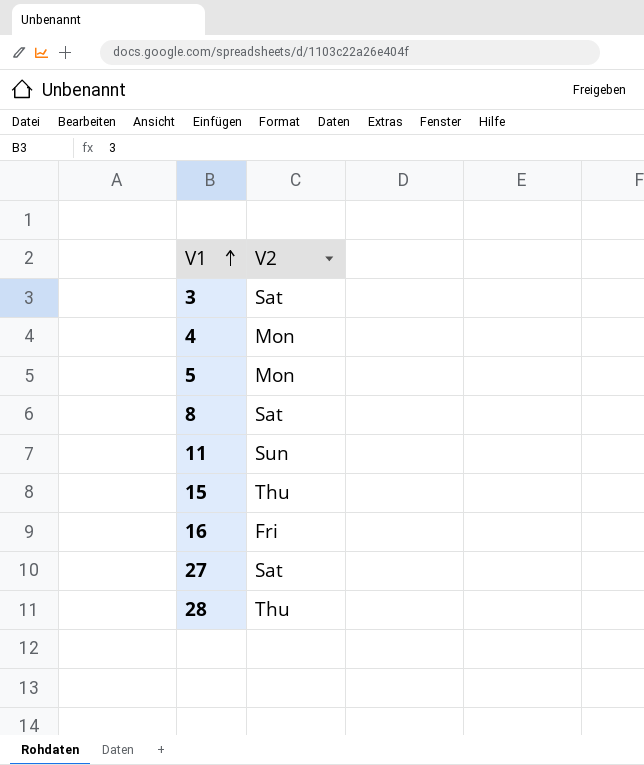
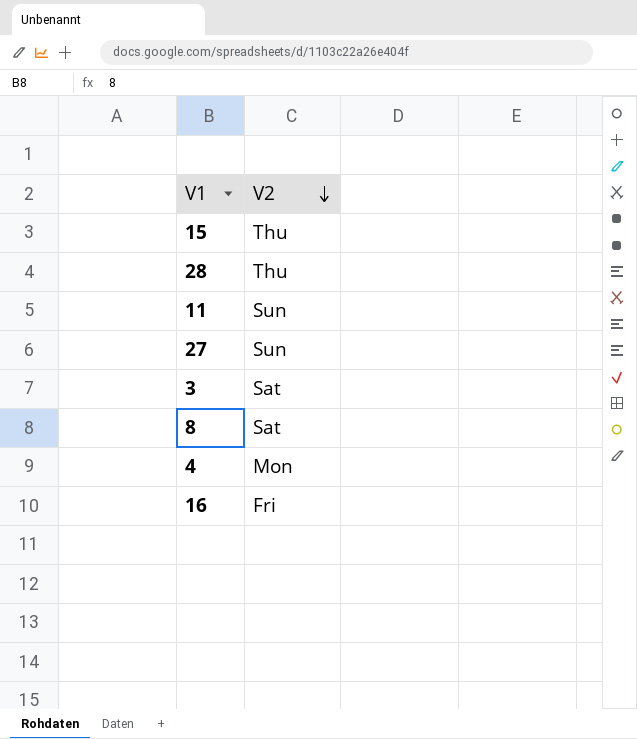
row order: V1 ascending -> V2 descending
row 5: Mon -> none
27 | V2: Sat -> Sun

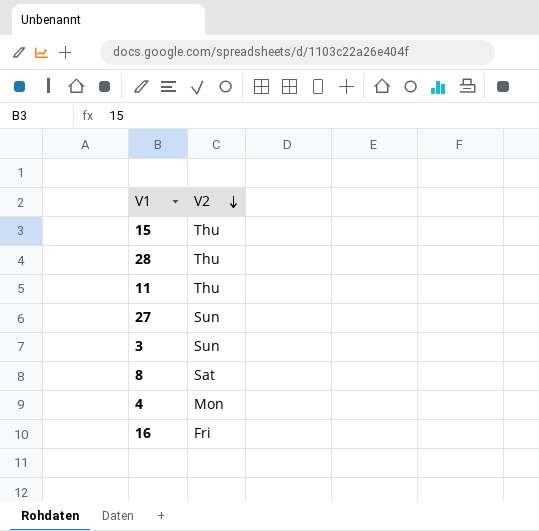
11 | V2: Sun -> Thu
3 | V2: Sat -> Sun

